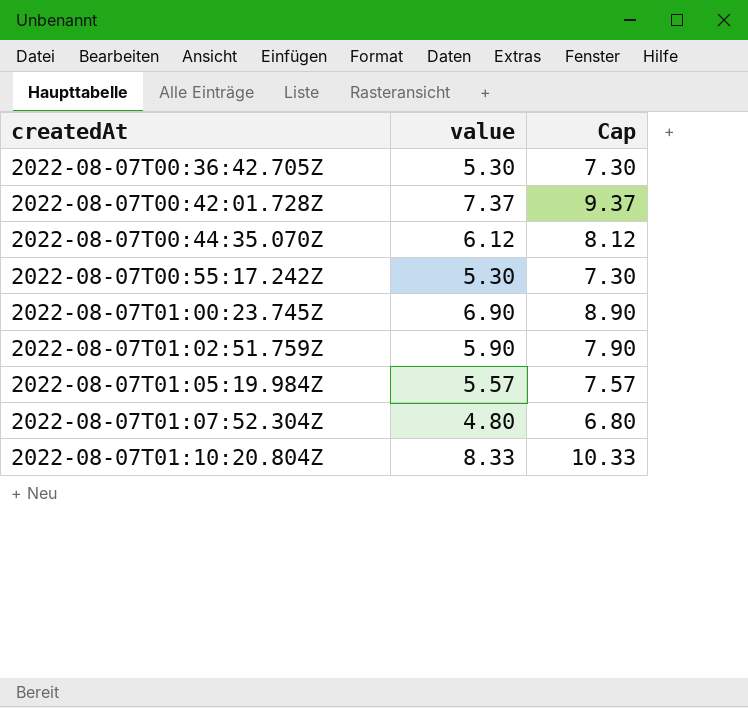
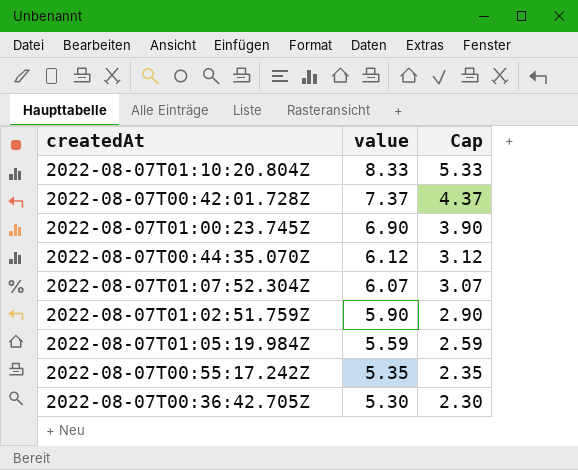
row order: createdAt ascending -> value descending
column Cap | formula: [value] + 2 -> [value] - 3
2022-08-07T01:07:52.304Z | value: 4.80 -> 6.07
2022-08-07T01:05:19.984Z | value: 5.57 -> 5.59
2022-08-07T00:55:17.242Z | value: 5.30 -> 5.35

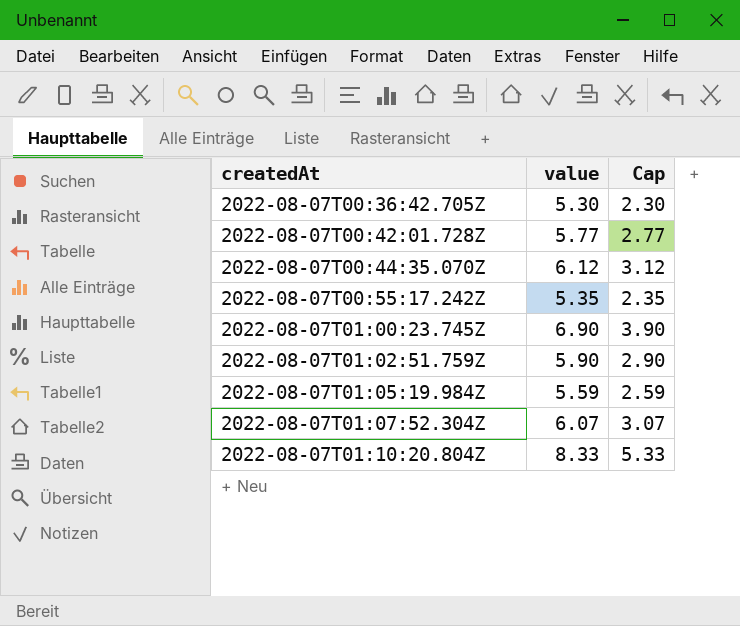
row order: value descending -> createdAt ascending
2022-08-07T00:42:01.728Z | value: 7.37 -> 5.77
2022-08-07T00:42:01.728Z | Cap: 4.37 -> 2.77

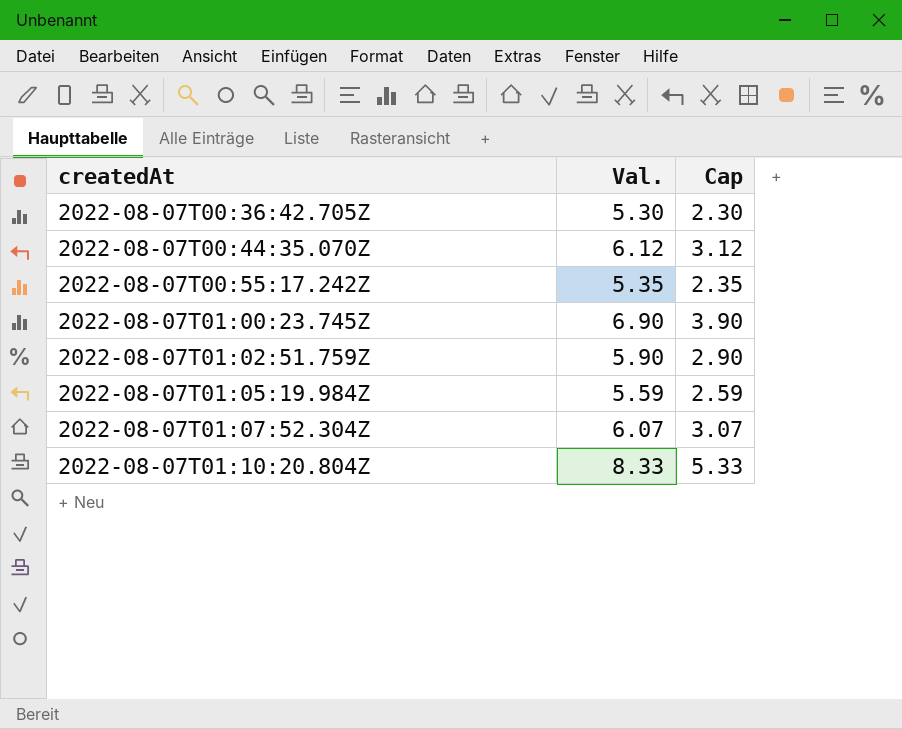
column name: value -> Val.
row 2022-08-07T00:42:01.728Z: 5.77 | 2.77 -> none

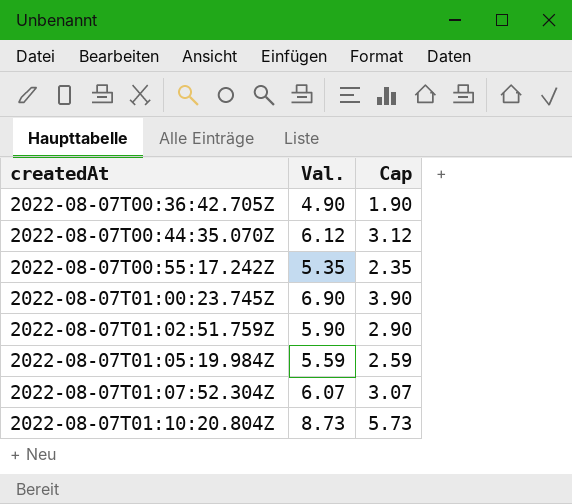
2022-08-07T00:36:42.705Z | Val.: 5.30 -> 4.90
2022-08-07T00:36:42.705Z | Cap: 2.30 -> 1.90
2022-08-07T01:10:20.804Z | Val.: 8.33 -> 8.73
2022-08-07T01:10:20.804Z | Cap: 5.33 -> 5.73

